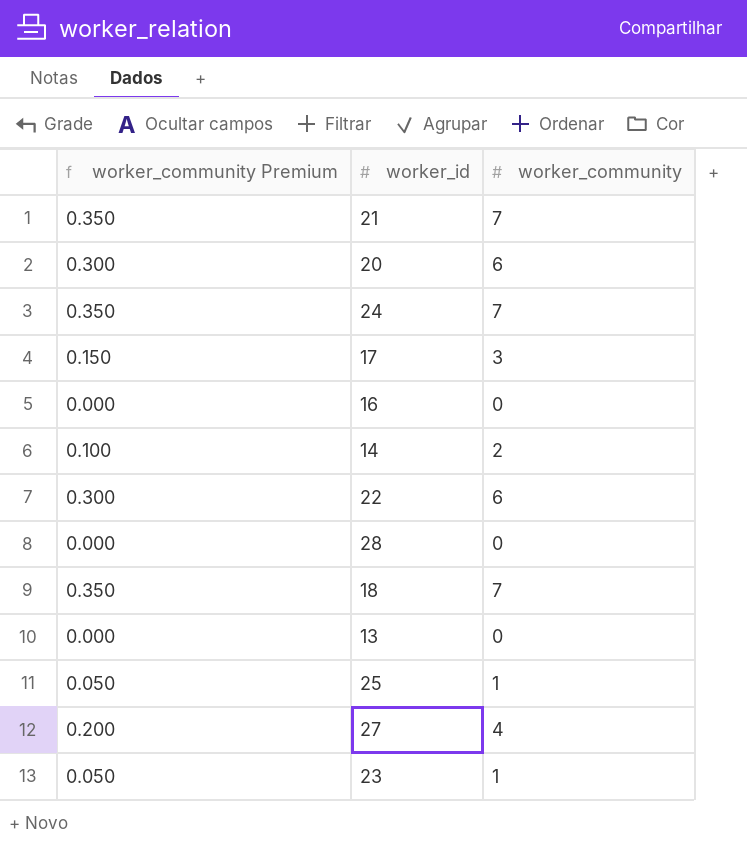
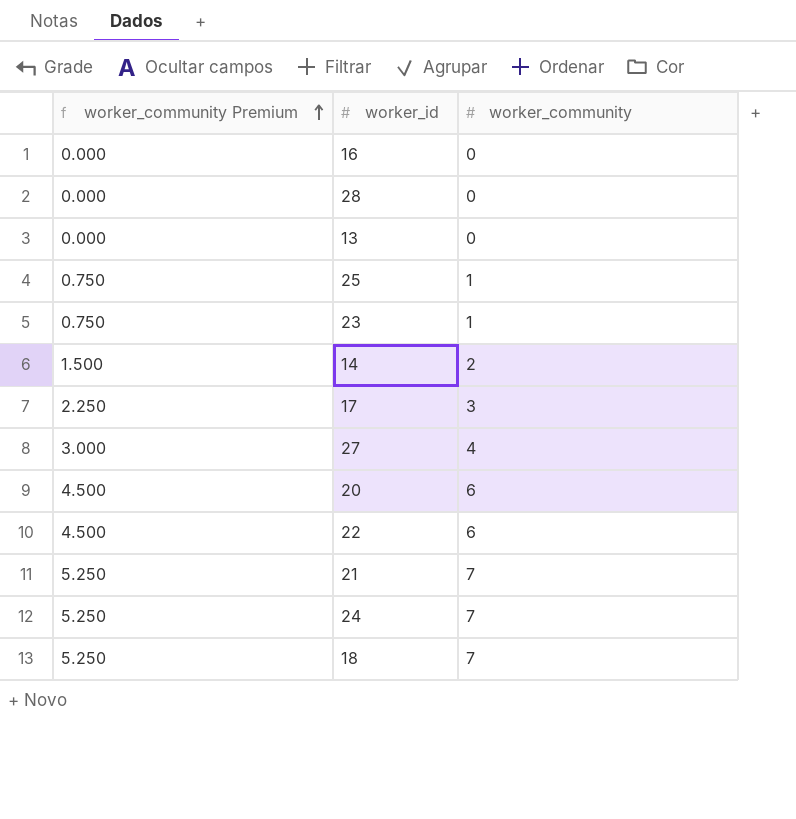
row order: none -> worker_community Premium ascending
column worker_community Premium | formula: [worker_community] * 0.05 -> [worker_community] * 0.75

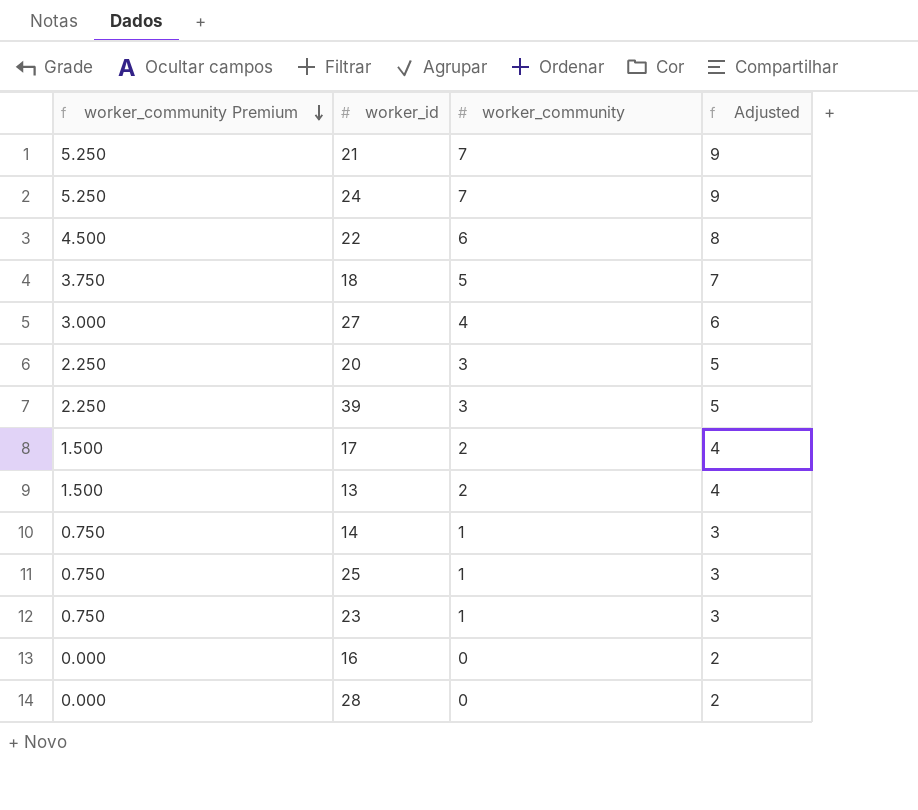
row order: worker_community Premium ascending -> worker_community Premium descending
column Adjusted | formula: none -> [worker_community] + 2
18 | worker_community Premium: 5.250 -> 3.750
18 | worker_community: 7 -> 5
20 | worker_community Premium: 4.500 -> 2.250
20 | worker_community: 6 -> 3
row 39: none -> 2.250 | 3 | 5
17 | worker_community Premium: 2.250 -> 1.500
17 | worker_community: 3 -> 2
13 | worker_community Premium: 0.000 -> 1.500
13 | worker_community: 0 -> 2
14 | worker_community Premium: 1.500 -> 0.750
14 | worker_community: 2 -> 1

